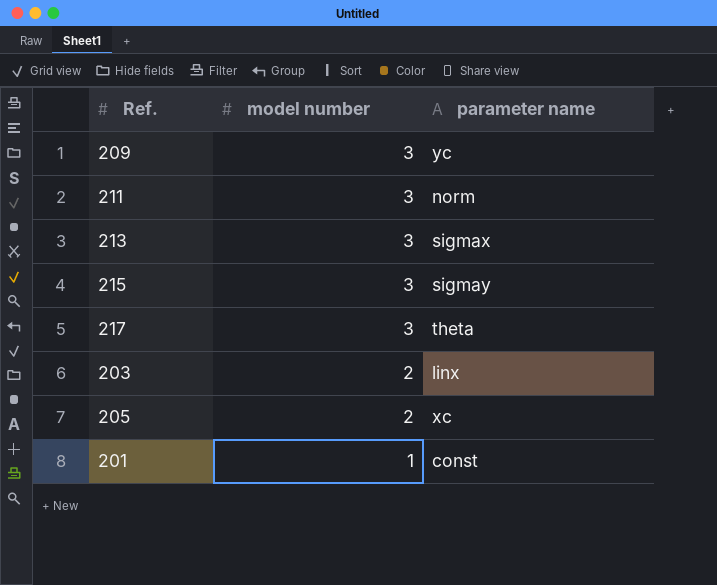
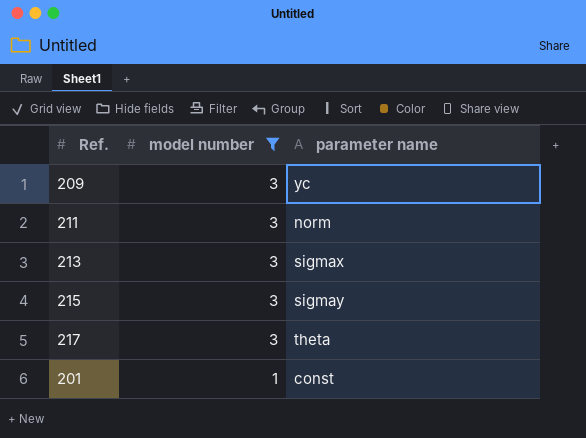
filter: none -> model number != 2

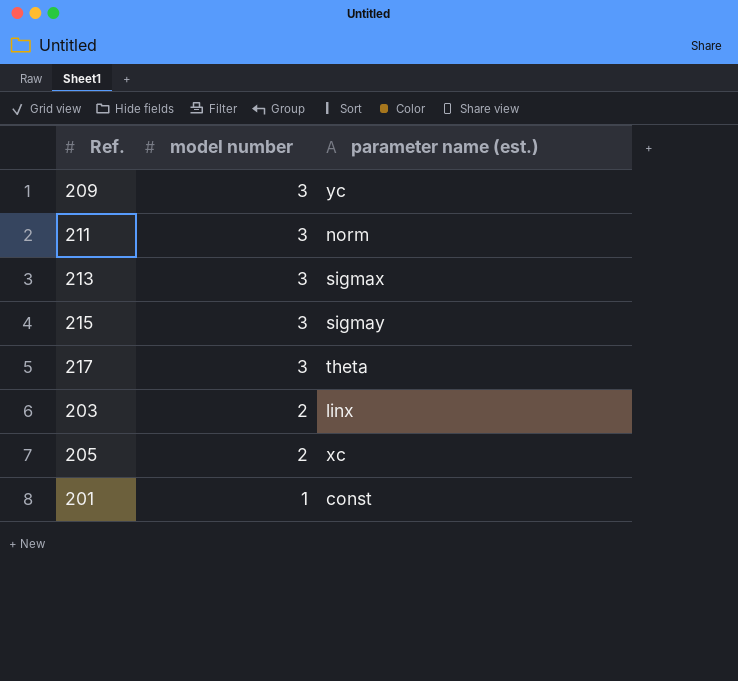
filter: model number != 2 -> none
column name: parameter name -> parameter name (est.)

